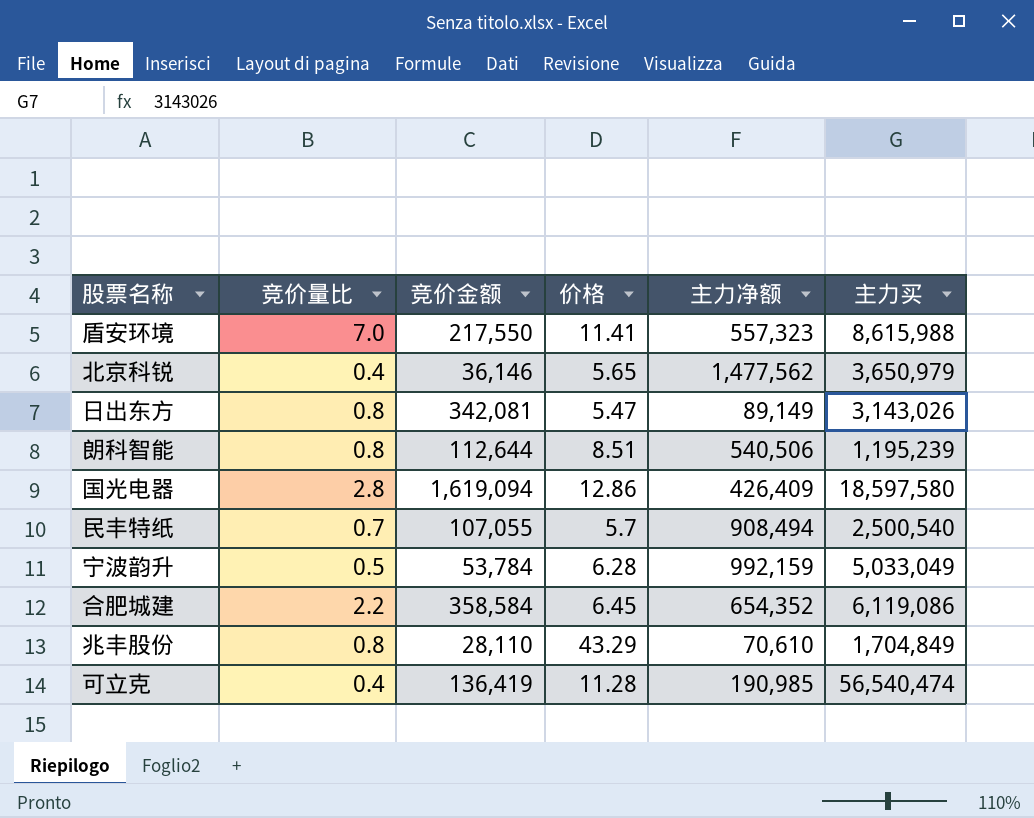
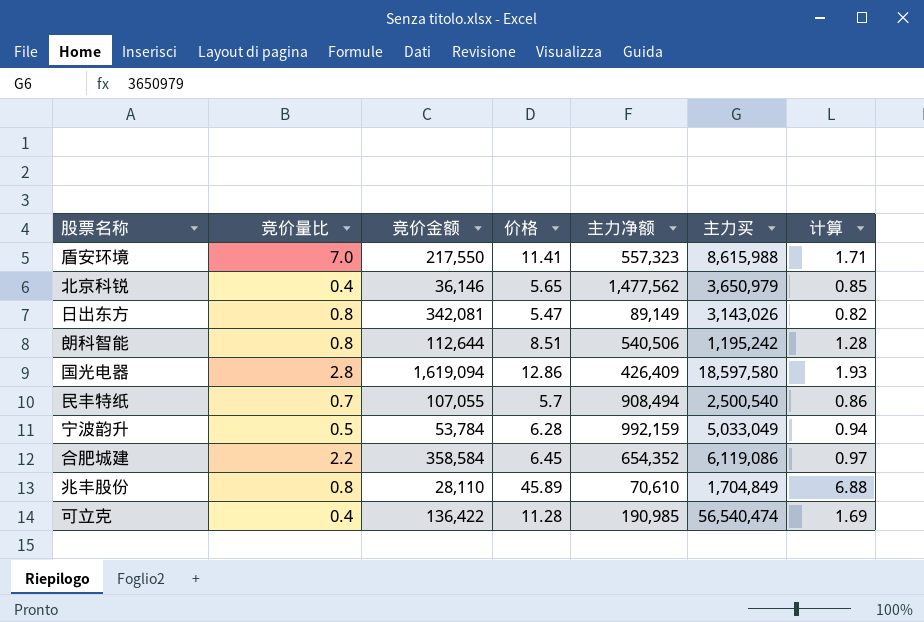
column 计算 | formula: none -> [价格] * 0.15
朗科智能 | 主力买: 1,195,239 -> 1,195,242
兆丰股份 | 价格: 43.29 -> 45.89
可立克 | 竞价金额: 136,419 -> 136,422

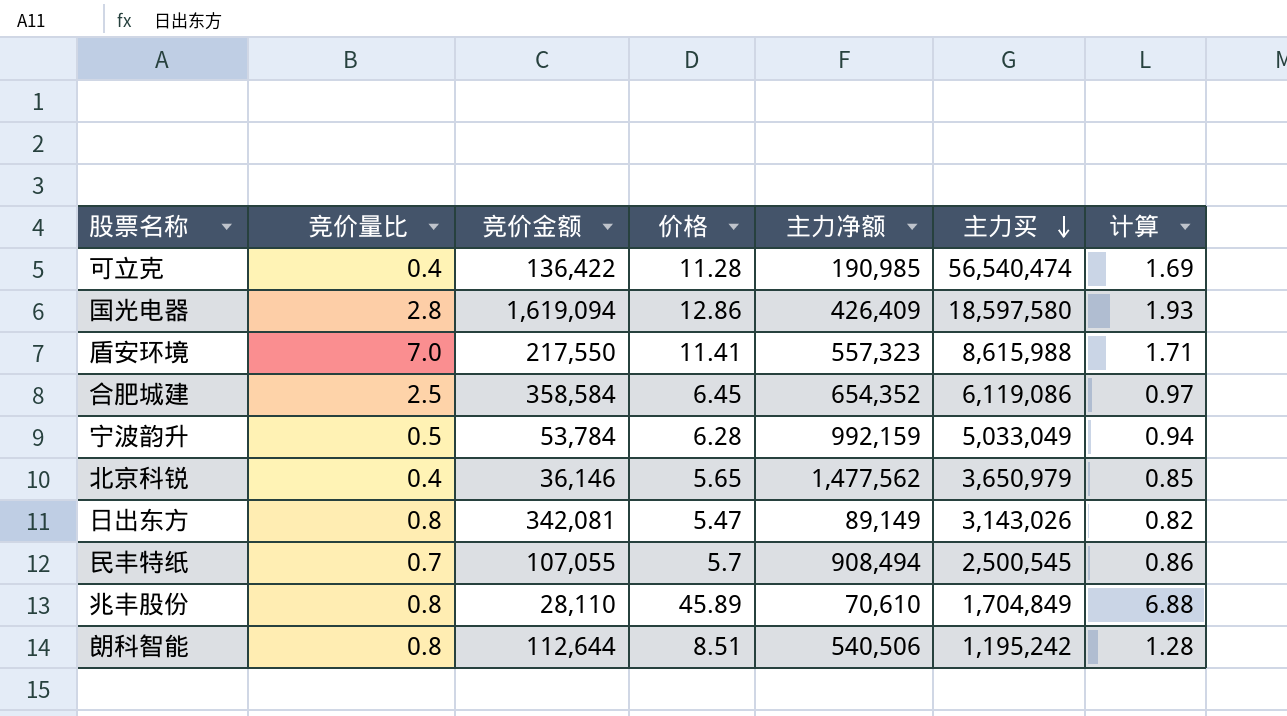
row order: none -> 主力买 descending
合肥城建 | 竞价量比: 2.2 -> 2.5
民丰特纸 | 主力买: 2,500,540 -> 2,500,545

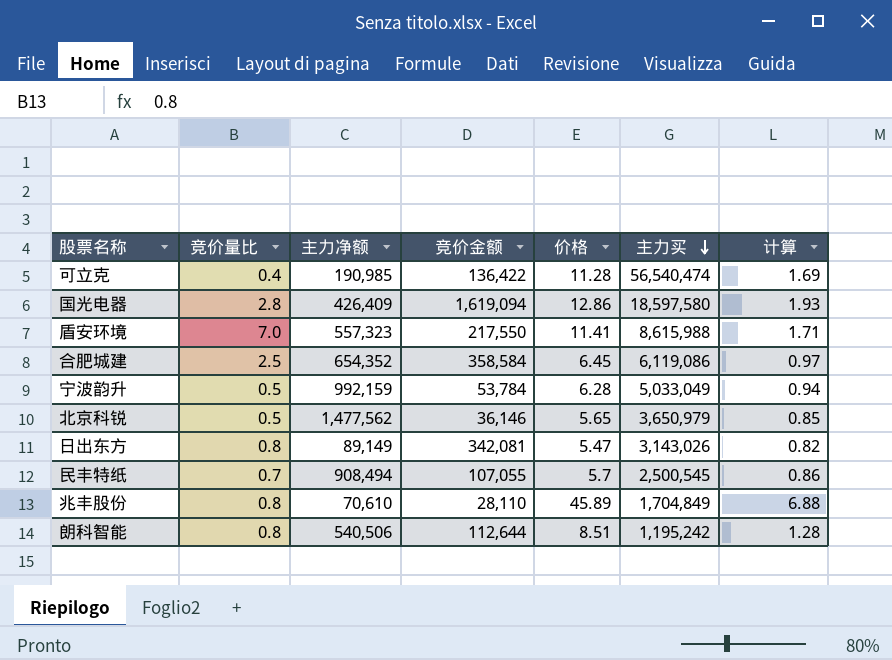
column 主力净额 | position: 5 -> 3
北京科锐 | 竞价量比: 0.4 -> 0.5

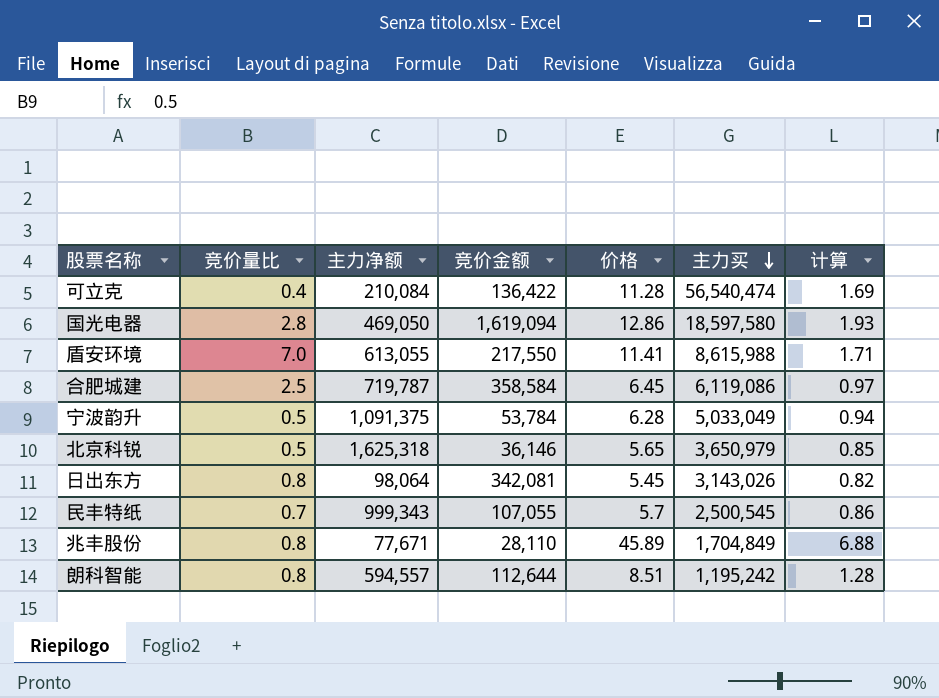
可立克 | 主力净额: 190,985 -> 210,084
国光电器 | 主力净额: 426,409 -> 469,050
盾安环境 | 主力净额: 557,323 -> 613,055
合肥城建 | 主力净额: 654,352 -> 719,787
宁波韵升 | 主力净额: 992,159 -> 1,091,375
北京科锐 | 主力净额: 1,477,562 -> 1,625,318
日出东方 | 主力净额: 89,149 -> 98,064
日出东方 | 价格: 5.47 -> 5.45
民丰特纸 | 主力净额: 908,494 -> 999,343
兆丰股份 | 主力净额: 70,610 -> 77,671
朗科智能 | 主力净额: 540,506 -> 594,557

